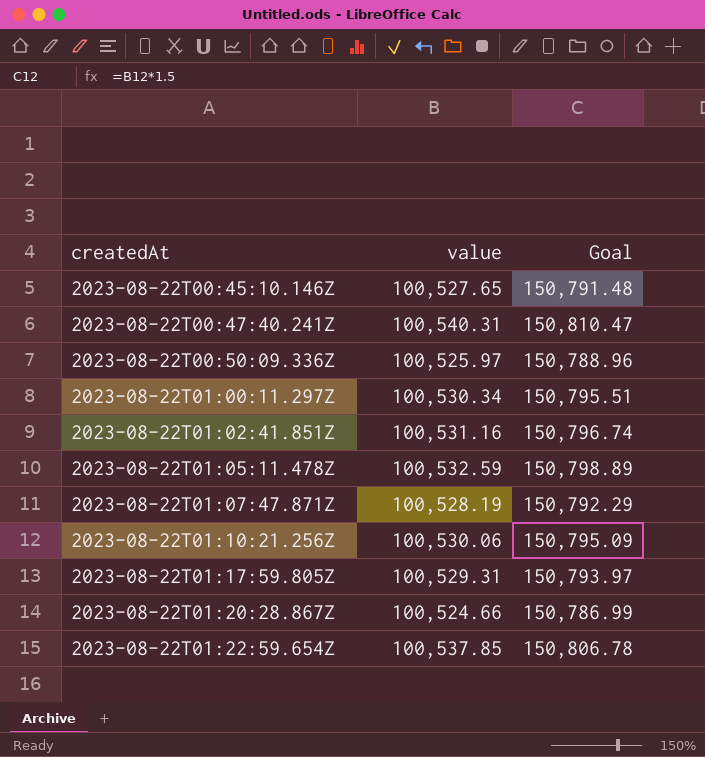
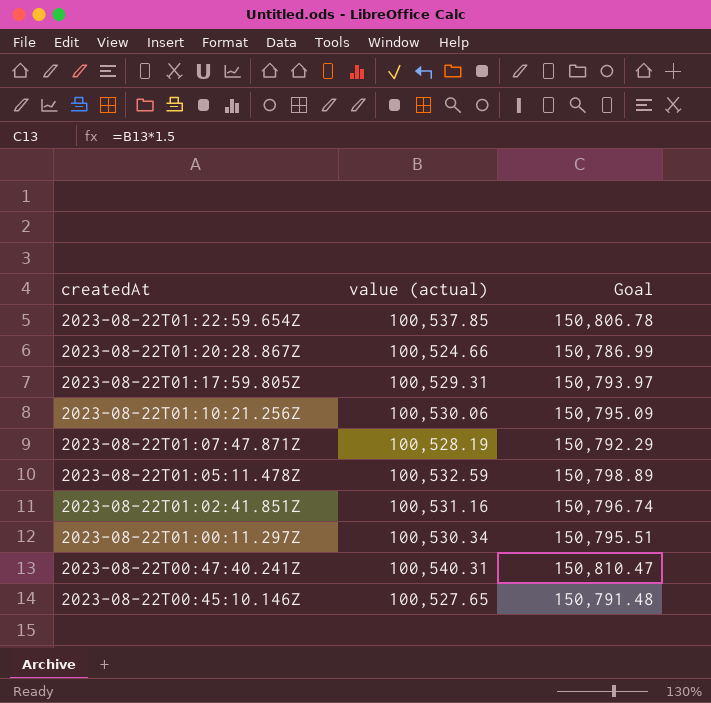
row order: createdAt ascending -> createdAt descending
column name: value -> value (actual)
row 2023-08-22T00:50:09.336Z: 100,525.97 | 150,788.96 -> none

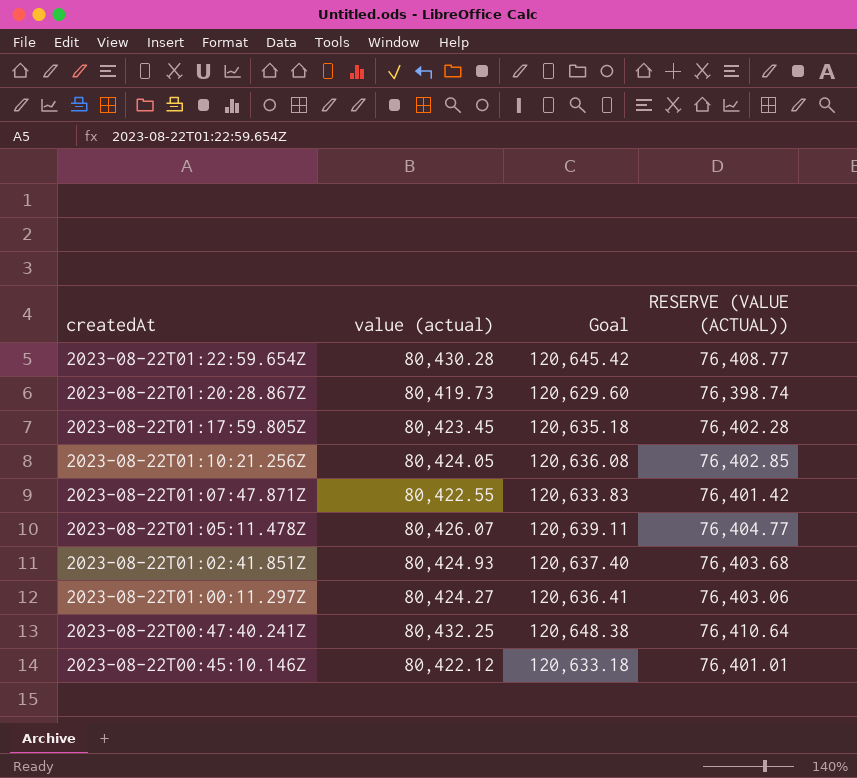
column RESERVE (VALUE (ACTUAL)) | formula: none -> [value (actual)] * 0.95
2023-08-22T01:22:59.654Z | value (actual): 100,537.85 -> 80,430.28
2023-08-22T01:22:59.654Z | Goal: 150,806.78 -> 120,645.42
2023-08-22T01:20:28.867Z | value (actual): 100,524.66 -> 80,419.73
2023-08-22T01:20:28.867Z | Goal: 150,786.99 -> 120,629.60
2023-08-22T01:17:59.805Z | value (actual): 100,529.31 -> 80,423.45
2023-08-22T01:17:59.805Z | Goal: 150,793.97 -> 120,635.18
2023-08-22T01:10:21.256Z | value (actual): 100,530.06 -> 80,424.05
2023-08-22T01:10:21.256Z | Goal: 150,795.09 -> 120,636.08
2023-08-22T01:07:47.871Z | value (actual): 100,528.19 -> 80,422.55
2023-08-22T01:07:47.871Z | Goal: 150,792.29 -> 120,633.83
2023-08-22T01:05:11.478Z | value (actual): 100,532.59 -> 80,426.07
2023-08-22T01:05:11.478Z | Goal: 150,798.89 -> 120,639.11
2023-08-22T01:02:41.851Z | value (actual): 100,531.16 -> 80,424.93
2023-08-22T01:02:41.851Z | Goal: 150,796.74 -> 120,637.40
2023-08-22T01:00:11.297Z | value (actual): 100,530.34 -> 80,424.27
2023-08-22T01:00:11.297Z | Goal: 150,795.51 -> 120,636.41
2023-08-22T00:47:40.241Z | value (actual): 100,540.31 -> 80,432.25
2023-08-22T00:47:40.241Z | Goal: 150,810.47 -> 120,648.38
2023-08-22T00:45:10.146Z | value (actual): 100,527.65 -> 80,422.12
2023-08-22T00:45:10.146Z | Goal: 150,791.48 -> 120,633.18

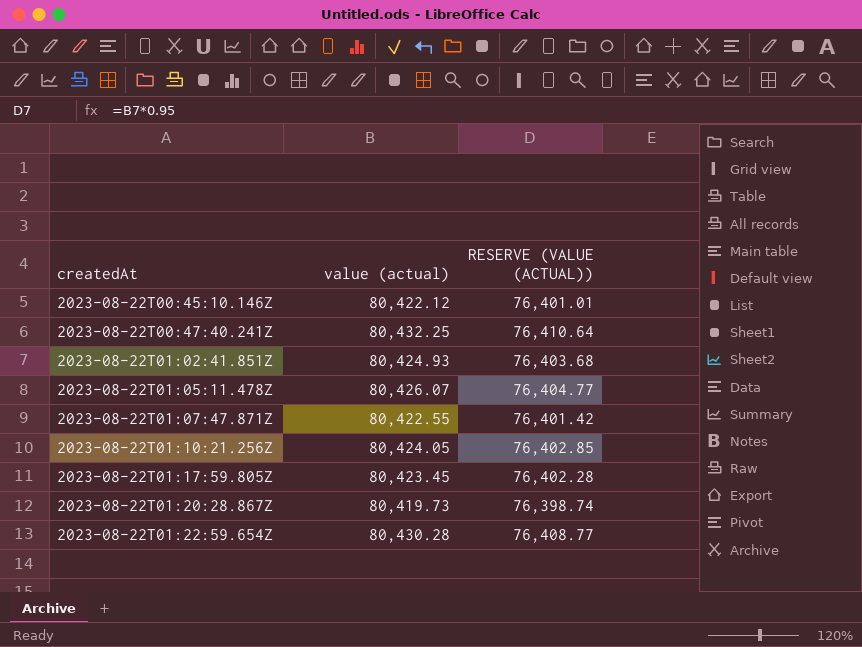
row order: createdAt descending -> createdAt ascending
column Goal | formula: [value (actual)] * 1.5 -> none
row 2023-08-22T01:00:11.297Z: 80,424.27 | 120,636.41 | 76,403.06 -> none

